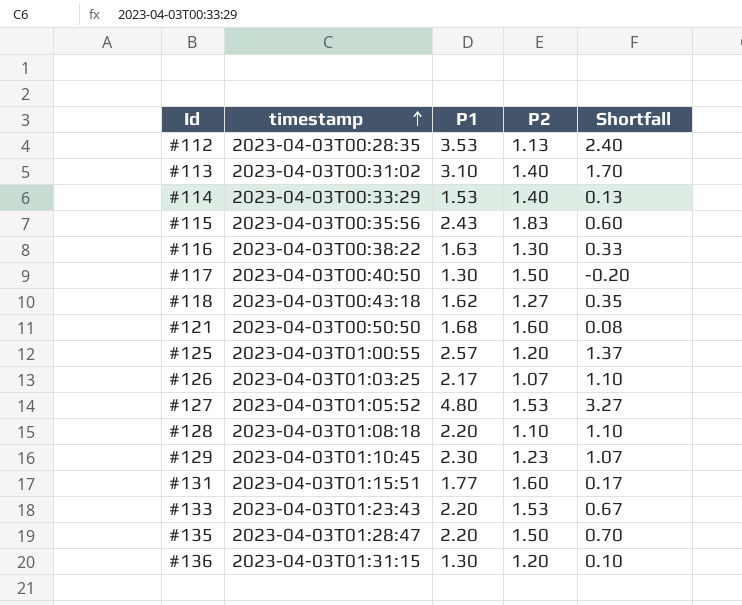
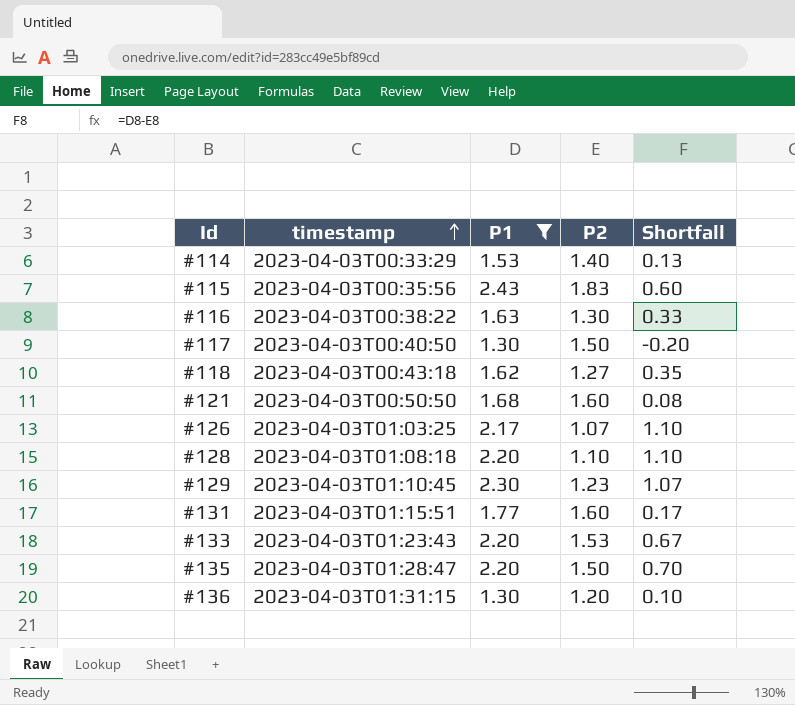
filter: none -> P1 <= 2.43

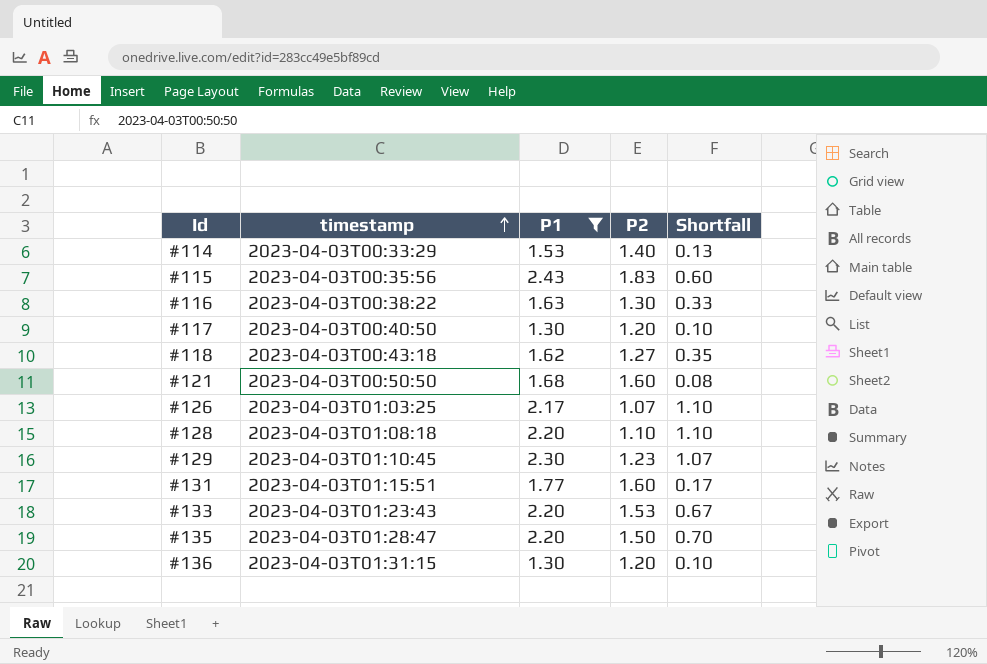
#117 | P2: 1.50 -> 1.20
#117 | Shortfall: -0.20 -> 0.10

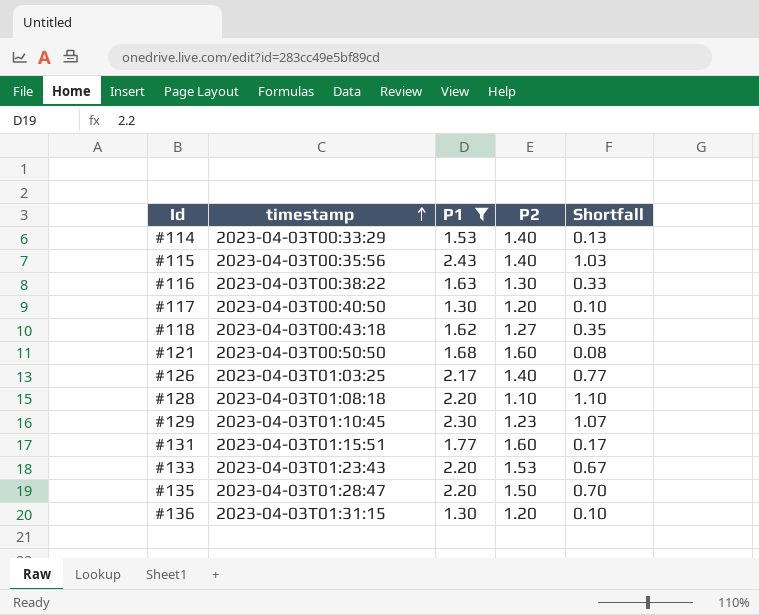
#115 | P2: 1.83 -> 1.40
#115 | Shortfall: 0.60 -> 1.03
#126 | P2: 1.07 -> 1.40
#126 | Shortfall: 1.10 -> 0.77

